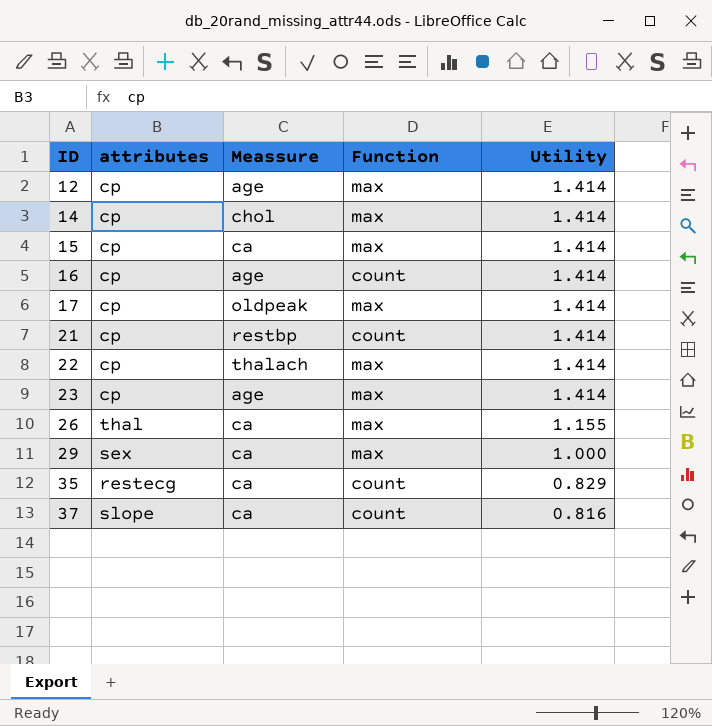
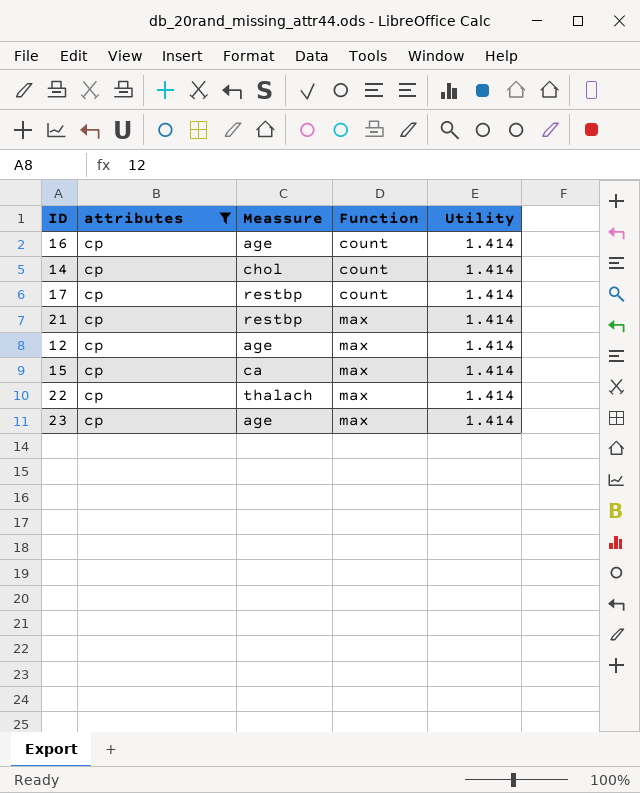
filter: none -> attributes = cp
row order: ID ascending -> Function ascending
14 | Function: max -> count
17 | Meassure: oldpeak -> restbp
17 | Function: max -> count
21 | Function: count -> max

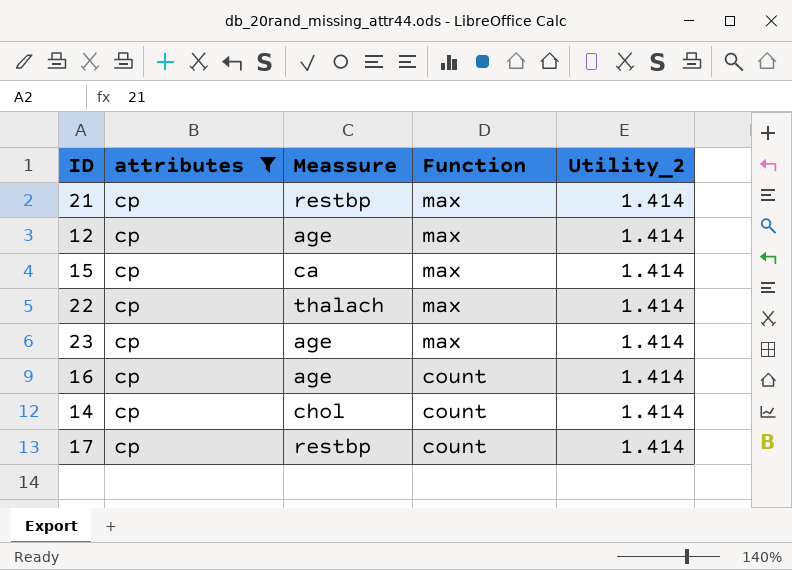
row order: Function ascending -> Function descending
column name: Utility -> Utility_2

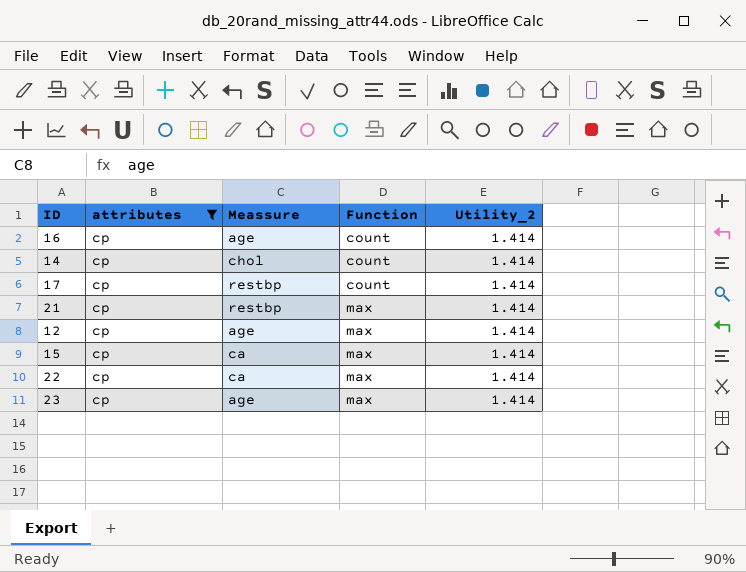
row order: Function descending -> Function ascending
22 | Meassure: thalach -> ca

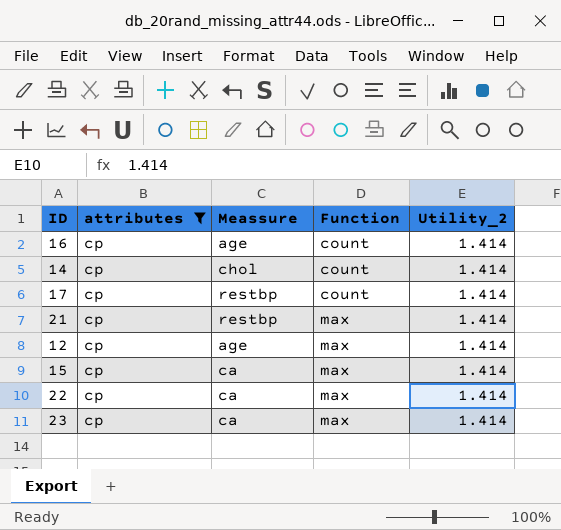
23 | Meassure: age -> ca

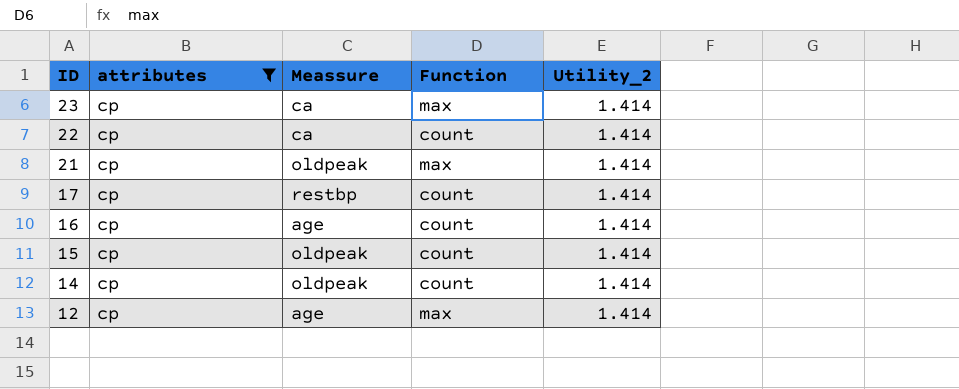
row order: Function ascending -> ID descending
22 | Function: max -> count
21 | Meassure: restbp -> oldpeak
15 | Meassure: ca -> oldpeak
15 | Function: max -> count
14 | Meassure: chol -> oldpeak

